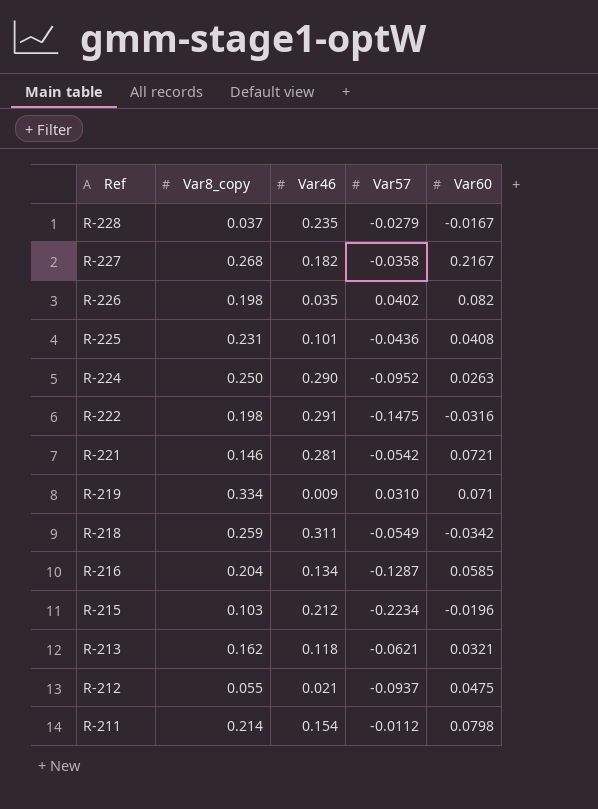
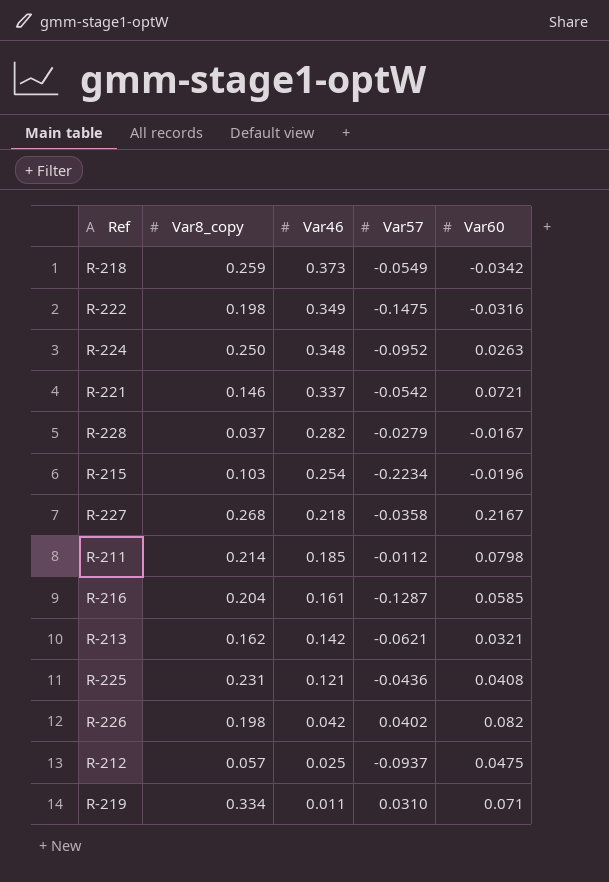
row order: Ref descending -> Var46 descending
R-218 | Var46: 0.311 -> 0.373
R-222 | Var46: 0.291 -> 0.349
R-224 | Var46: 0.290 -> 0.348
R-221 | Var46: 0.281 -> 0.337
R-228 | Var46: 0.235 -> 0.282
R-215 | Var46: 0.212 -> 0.254
R-227 | Var46: 0.182 -> 0.218
R-211 | Var46: 0.154 -> 0.185
R-216 | Var46: 0.134 -> 0.161
R-213 | Var46: 0.118 -> 0.142
R-225 | Var46: 0.101 -> 0.121
R-226 | Var46: 0.035 -> 0.042
R-212 | Var8_copy: 0.055 -> 0.057
R-212 | Var46: 0.021 -> 0.025
R-219 | Var46: 0.009 -> 0.011

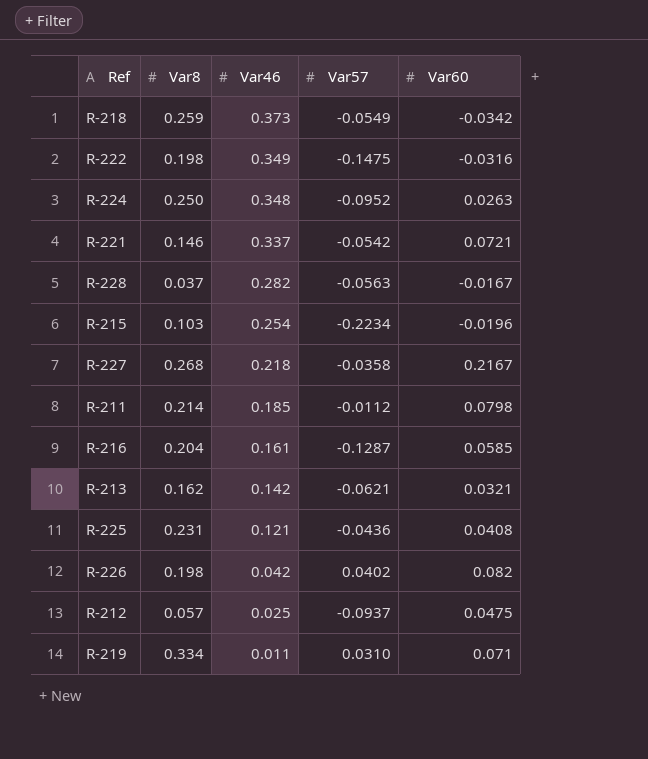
column name: Var8_copy -> Var8
R-228 | Var57: -0.0279 -> -0.0563

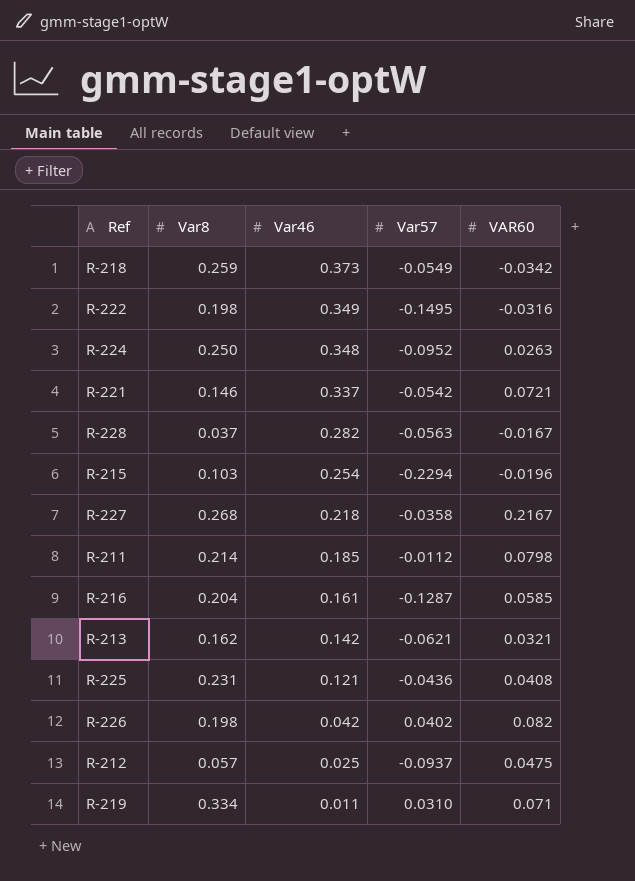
column name: Var60 -> VAR60
R-222 | Var57: -0.1475 -> -0.1495
R-215 | Var57: -0.2234 -> -0.2294

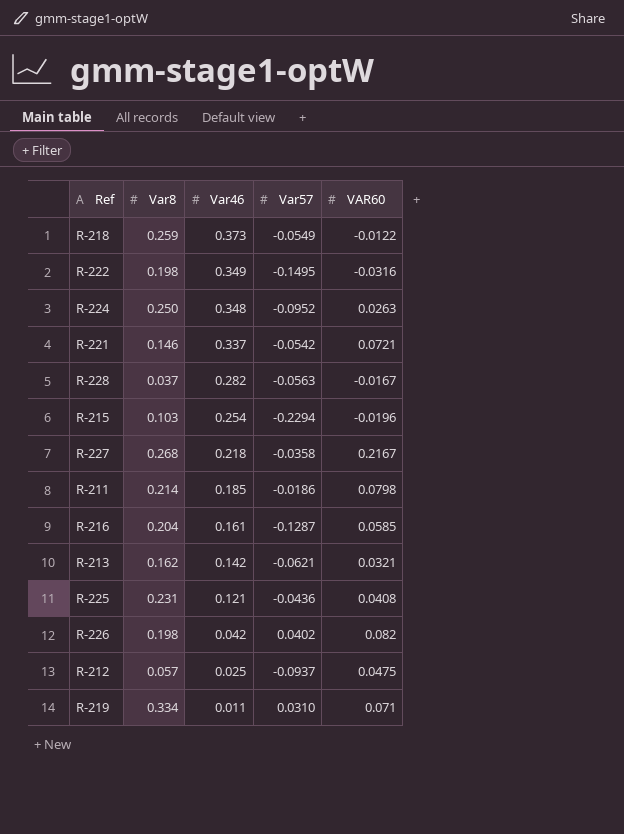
R-218 | VAR60: -0.0342 -> -0.0122
R-211 | Var57: -0.0112 -> -0.0186

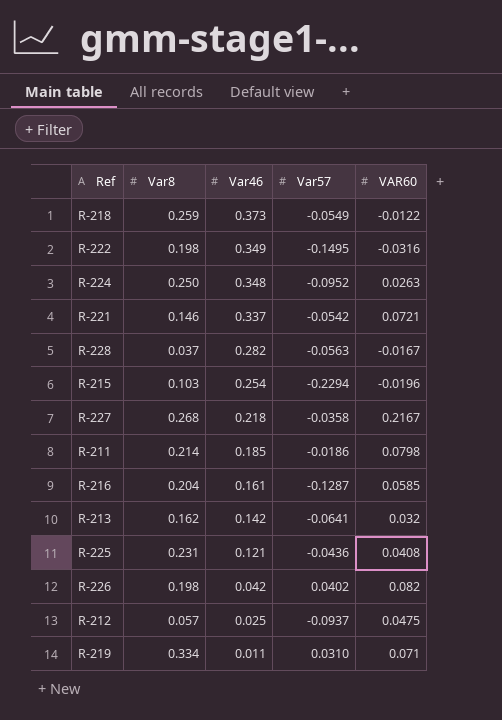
R-213 | Var57: -0.0621 -> -0.0641
R-213 | VAR60: 0.0321 -> 0.032

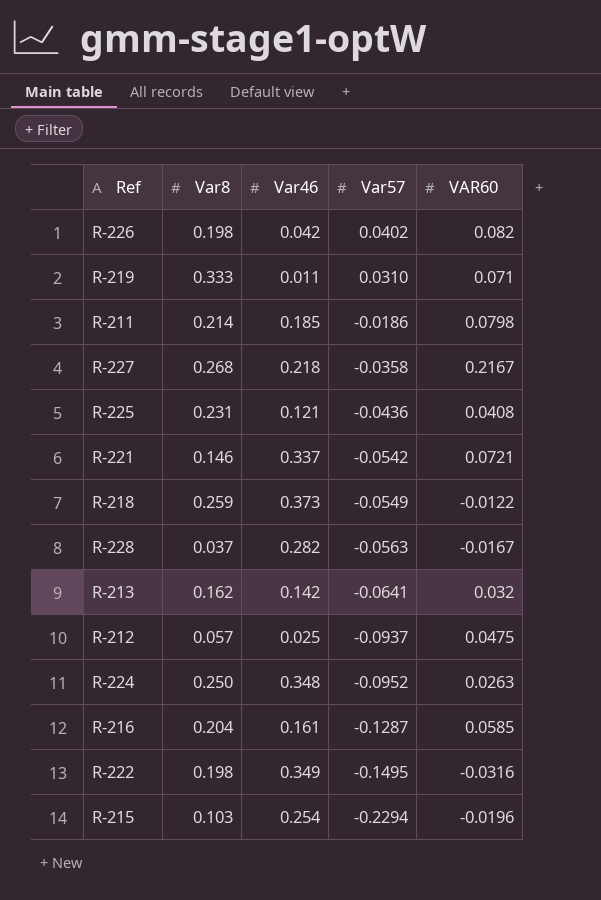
row order: Var46 descending -> Var57 descending
R-219 | Var8: 0.334 -> 0.333

